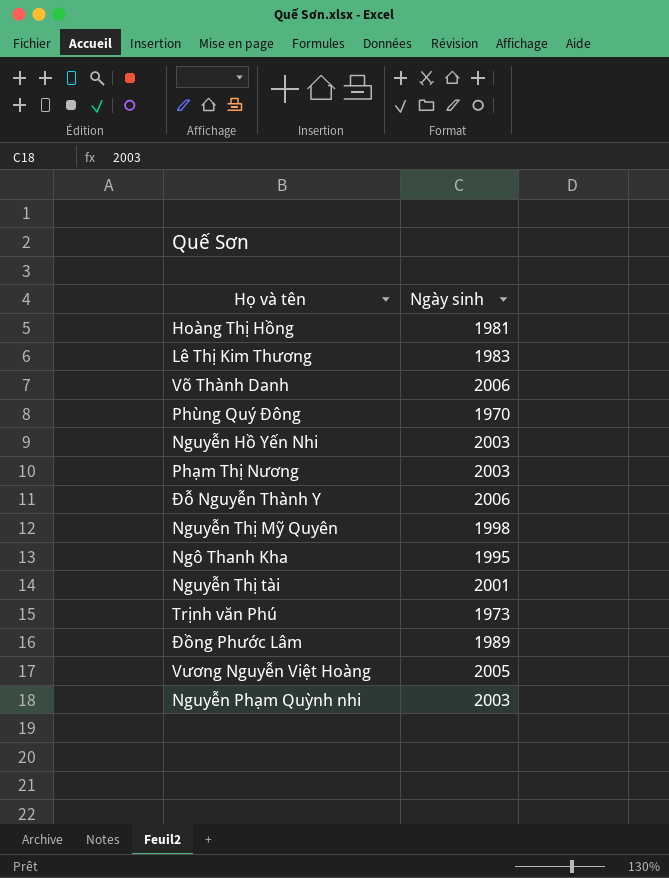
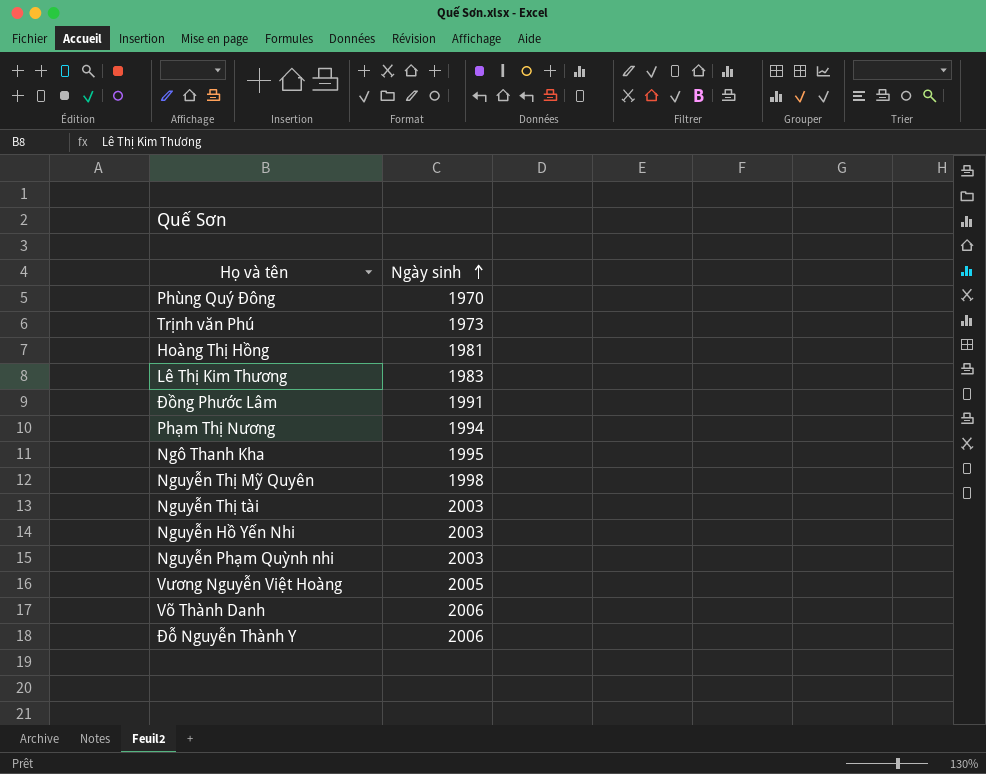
row order: none -> Ngày sinh ascending
Đồng Phước Lâm | Ngày sinh: 1989 -> 1991
Phạm Thị Nương | Ngày sinh: 2003 -> 1994
Nguyễn Thị tài | Ngày sinh: 2001 -> 2003

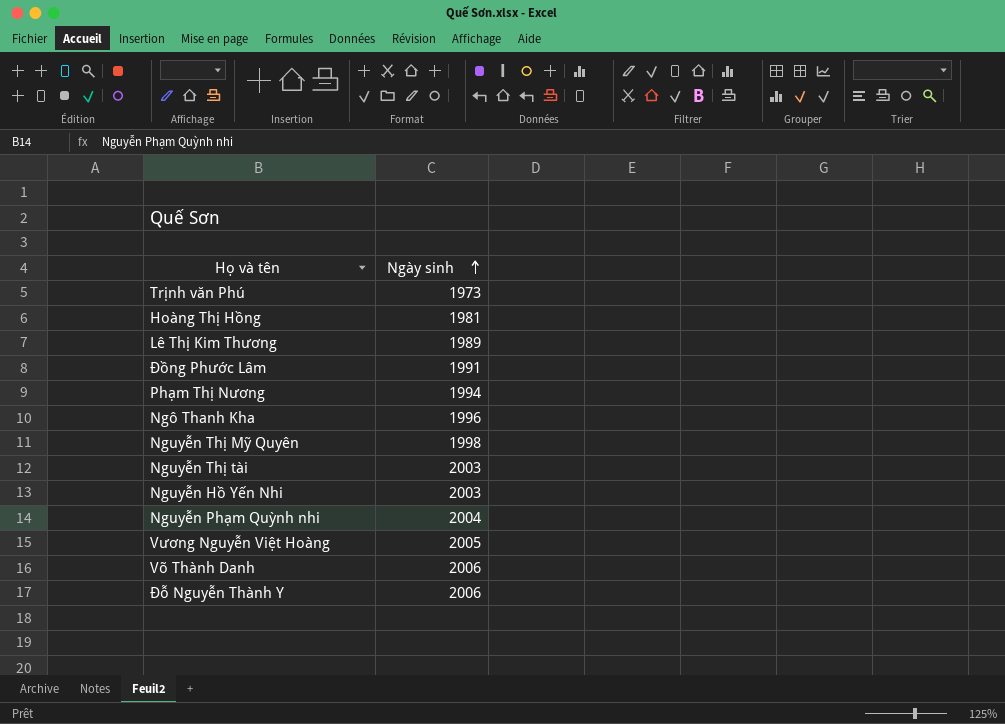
row Phùng Quý Đông: 1970 -> none
Lê Thị Kim Thương | Ngày sinh: 1983 -> 1989
Ngô Thanh Kha | Ngày sinh: 1995 -> 1996
Nguyễn Phạm Quỳnh nhi | Ngày sinh: 2003 -> 2004

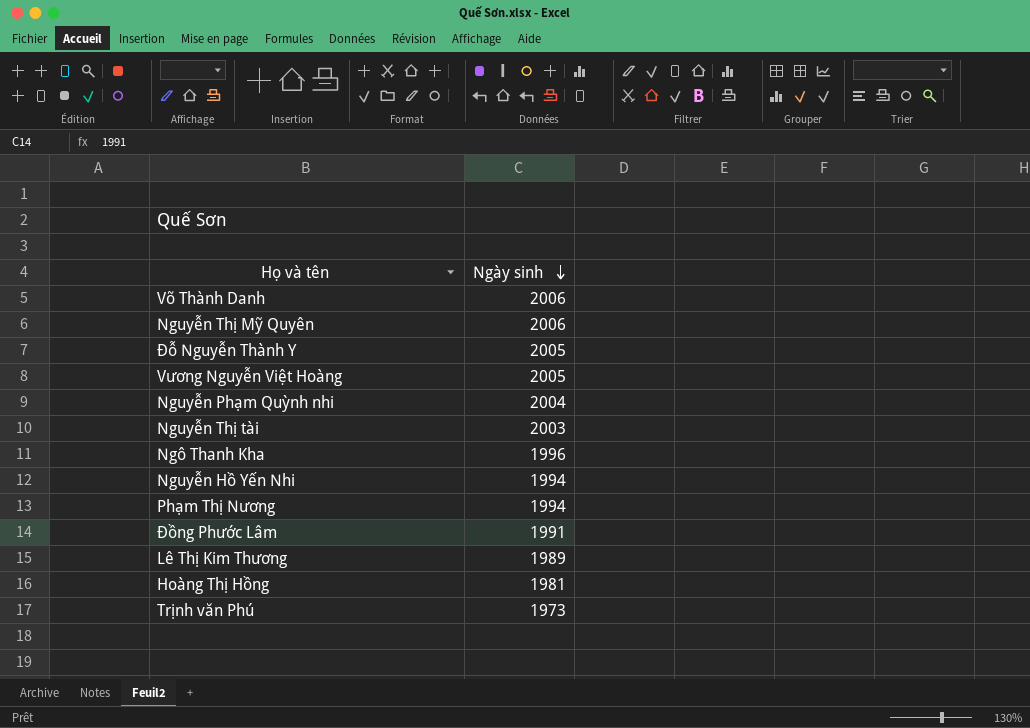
row order: Ngày sinh ascending -> Ngày sinh descending
Nguyễn Thị Mỹ Quyên | Ngày sinh: 1998 -> 2006
Đỗ Nguyễn Thành Y | Ngày sinh: 2006 -> 2005
Nguyễn Hồ Yến Nhi | Ngày sinh: 2003 -> 1994

